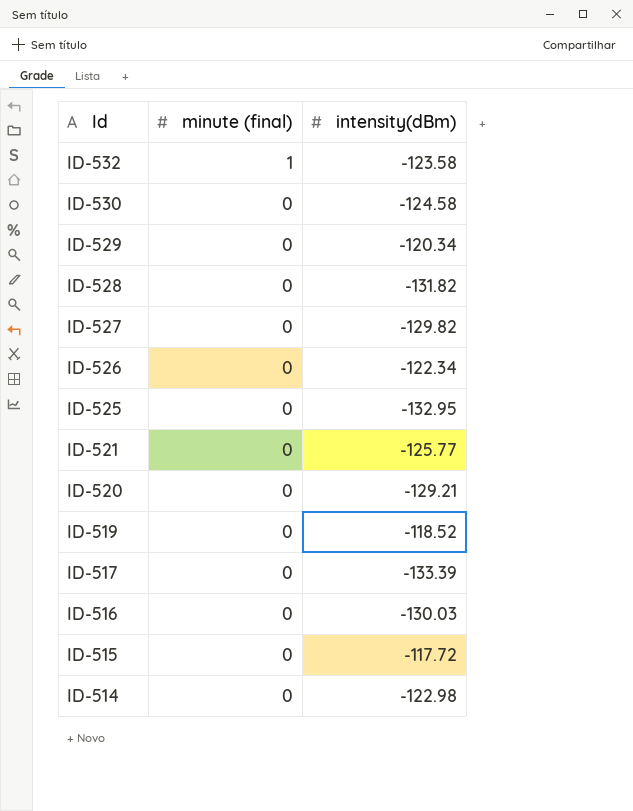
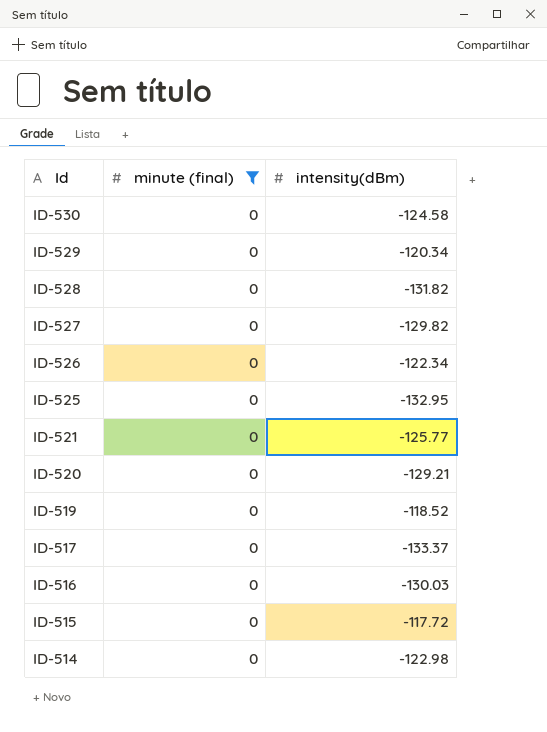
filter: none -> minute (final) = 0
ID-517 | intensity(dBm): -133.39 -> -133.37

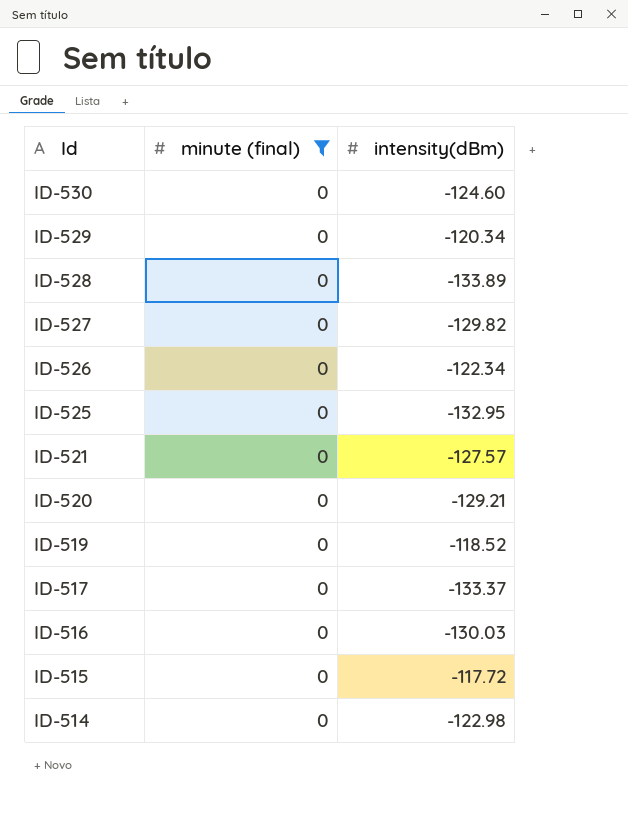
ID-530 | intensity(dBm): -124.58 -> -124.60
ID-528 | intensity(dBm): -131.82 -> -133.89
ID-521 | intensity(dBm): -125.77 -> -127.57

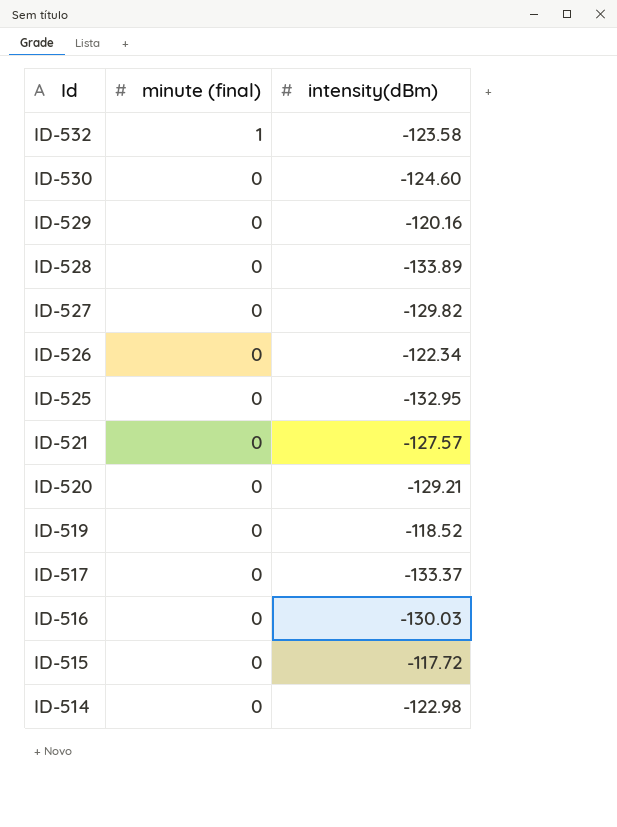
filter: minute (final) = 0 -> none
ID-529 | intensity(dBm): -120.34 -> -120.16

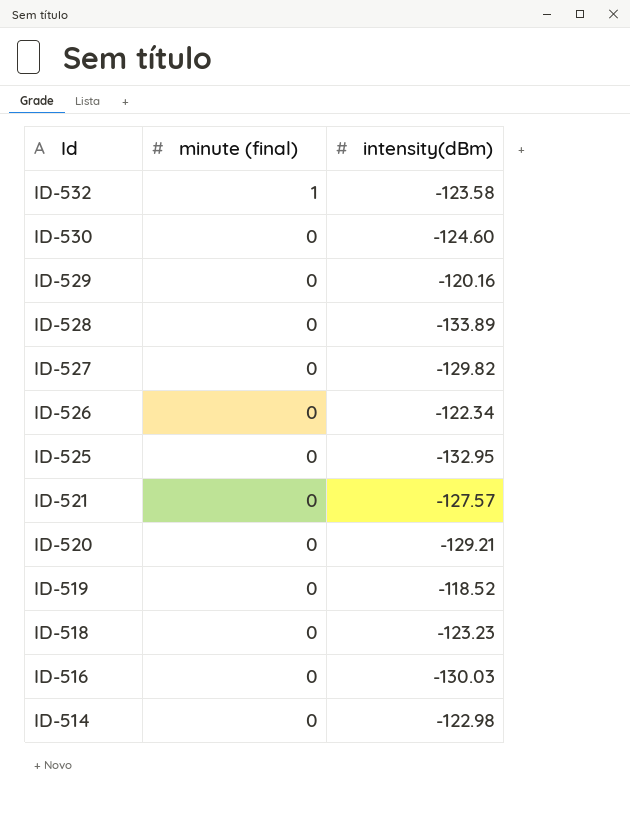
row ID-517: 0 | -133.37 -> none
row ID-515: 0 | -117.72 -> none
row ID-518: none -> 0 | -123.23

